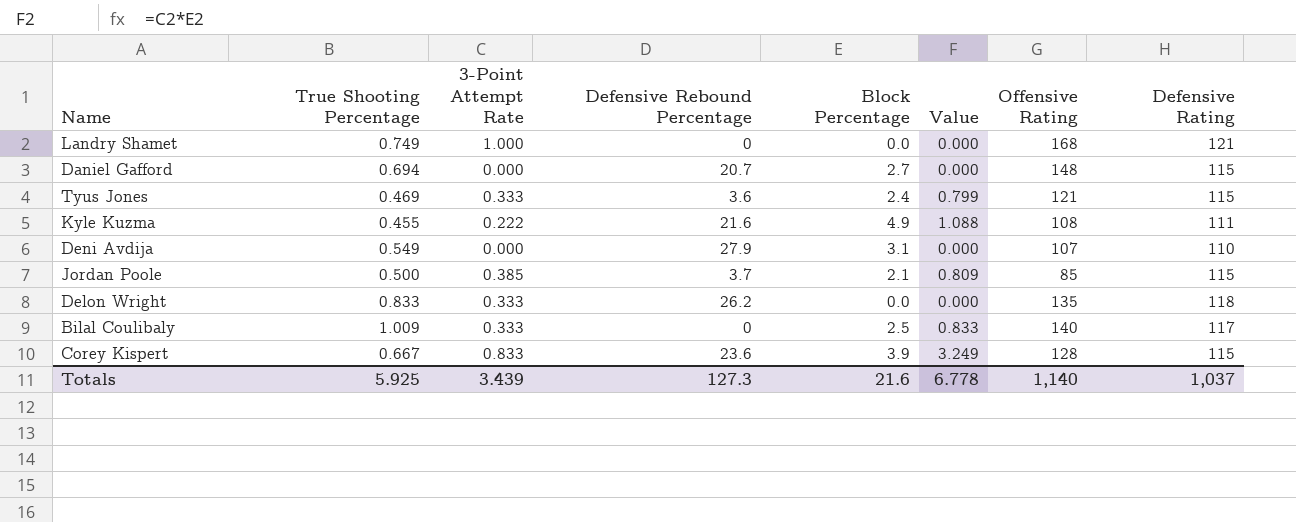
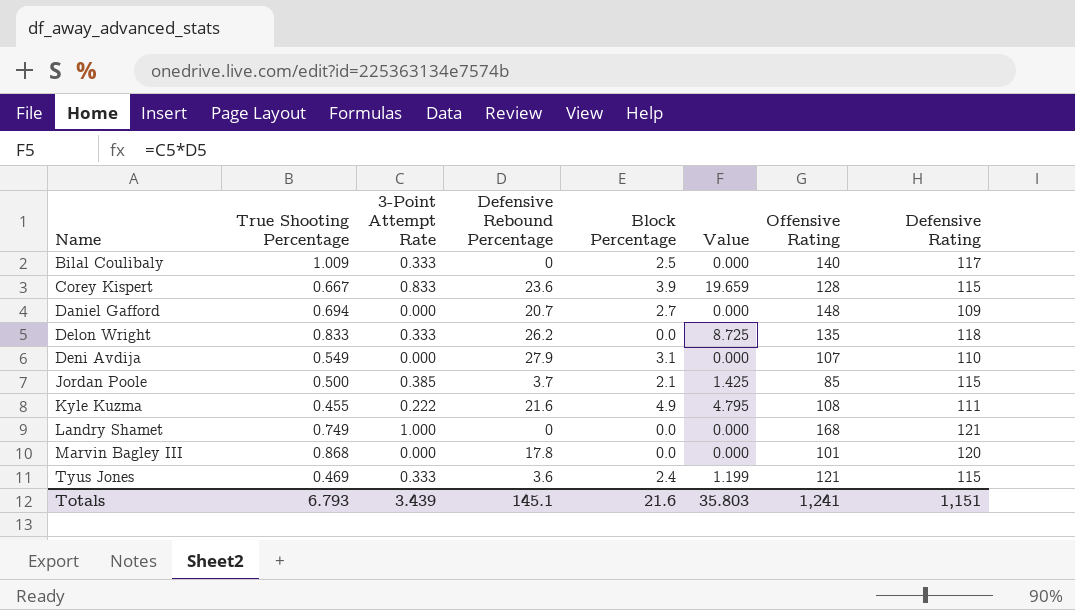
row order: none -> Name ascending
column Value | formula: [3-Point Attempt Rate] * [Block Percentage] -> [3-Point Attempt Rate] * [Defensive Rebound Percentage]
Daniel Gafford | Defensive Rating: 115 -> 109
row Marvin Bagley III: none -> 0.868 | 0.000 | 17.8 | 0.0 | 0.000 | 101 | 120
Totals | True Shooting Percentage: 5.925 -> 6.793
Totals | Defensive Rebound Percentage: 127.3 -> 145.1
Totals | Value: 6.778 -> 35.803
Totals | Offensive Rating: 1,140 -> 1,241
Totals | Defensive Rating: 1,037 -> 1,151

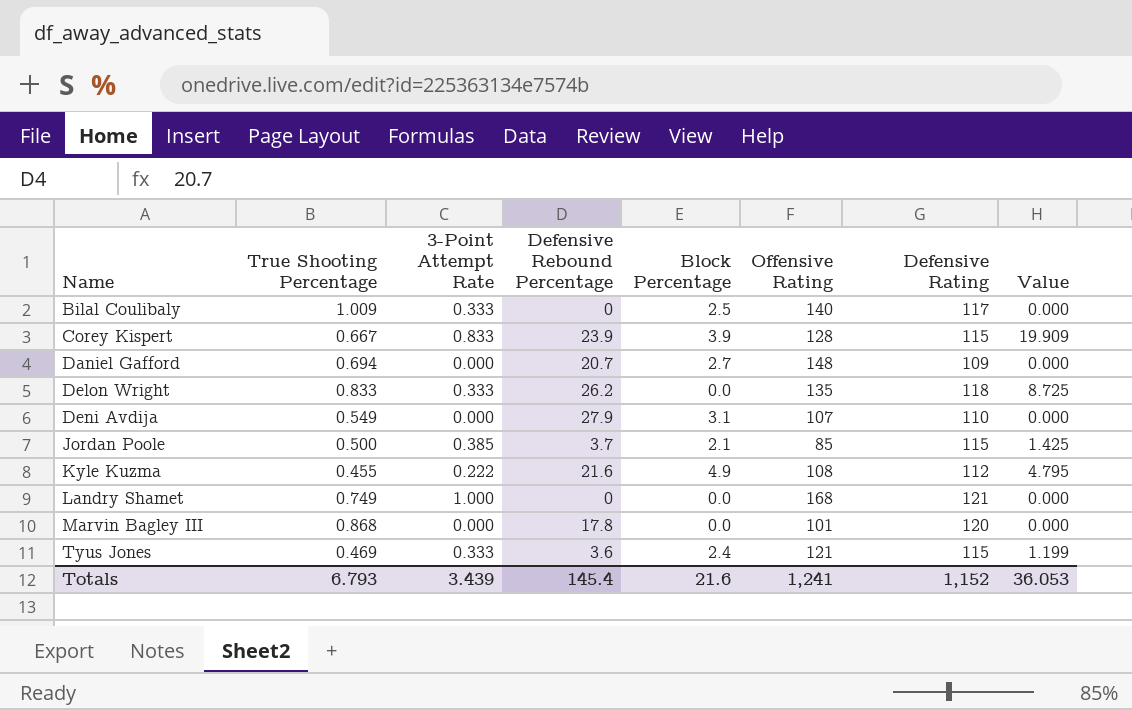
column Value | position: 6 -> 8
Corey Kispert | Defensive Rebound Percentage: 23.6 -> 23.9
Corey Kispert | Value: 19.659 -> 19.909
Kyle Kuzma | Defensive Rating: 111 -> 112
Totals | Defensive Rebound Percentage: 145.1 -> 145.4
Totals | Defensive Rating: 1,151 -> 1,152
Totals | Value: 35.803 -> 36.053

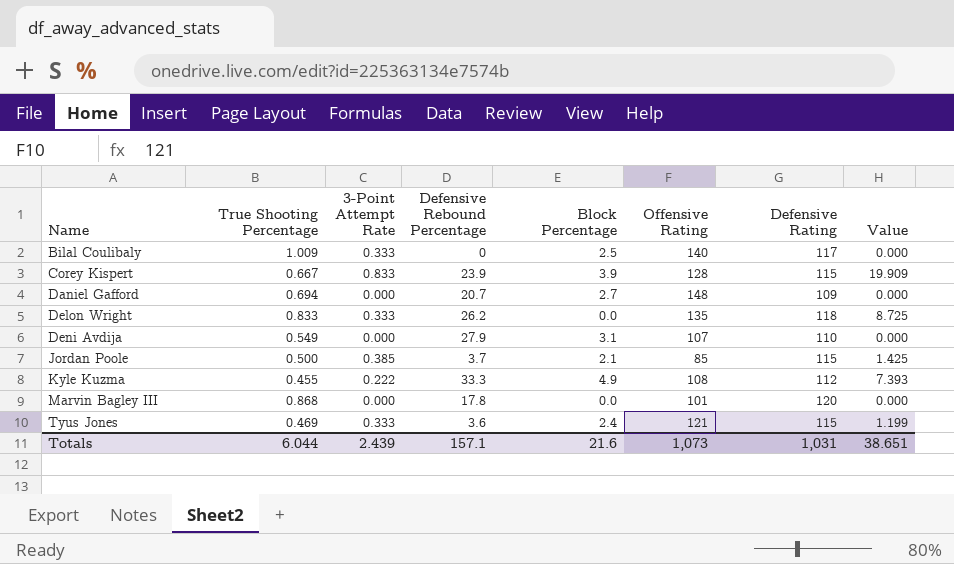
row Landry Shamet: 0.749 | 1.000 | 0 | 0.0 | 168 | 121 | 0.000 -> none
Kyle Kuzma | Defensive Rebound Percentage: 21.6 -> 33.3
Kyle Kuzma | Value: 4.795 -> 7.393
Totals | True Shooting Percentage: 6.793 -> 6.044
Totals | 3-Point Attempt Rate: 3.439 -> 2.439
Totals | Defensive Rebound Percentage: 145.4 -> 157.1
Totals | Offensive Rating: 1,241 -> 1,073
Totals | Defensive Rating: 1,152 -> 1,031
Totals | Value: 36.053 -> 38.651

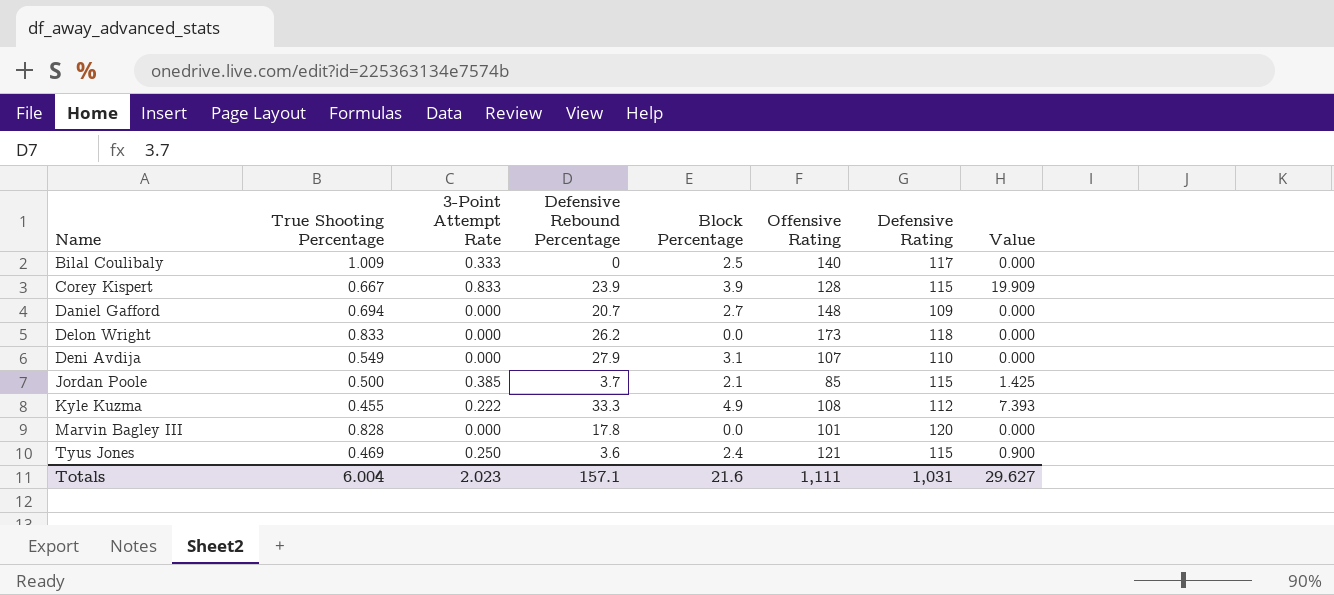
Delon Wright | 3-Point Attempt Rate: 0.333 -> 0.000
Delon Wright | Offensive Rating: 135 -> 173
Delon Wright | Value: 8.725 -> 0.000
Marvin Bagley III | True Shooting Percentage: 0.868 -> 0.828
Tyus Jones | 3-Point Attempt Rate: 0.333 -> 0.250
Tyus Jones | Value: 1.199 -> 0.900
Totals | True Shooting Percentage: 6.044 -> 6.004
Totals | 3-Point Attempt Rate: 2.439 -> 2.023
Totals | Offensive Rating: 1,073 -> 1,111
Totals | Value: 38.651 -> 29.627

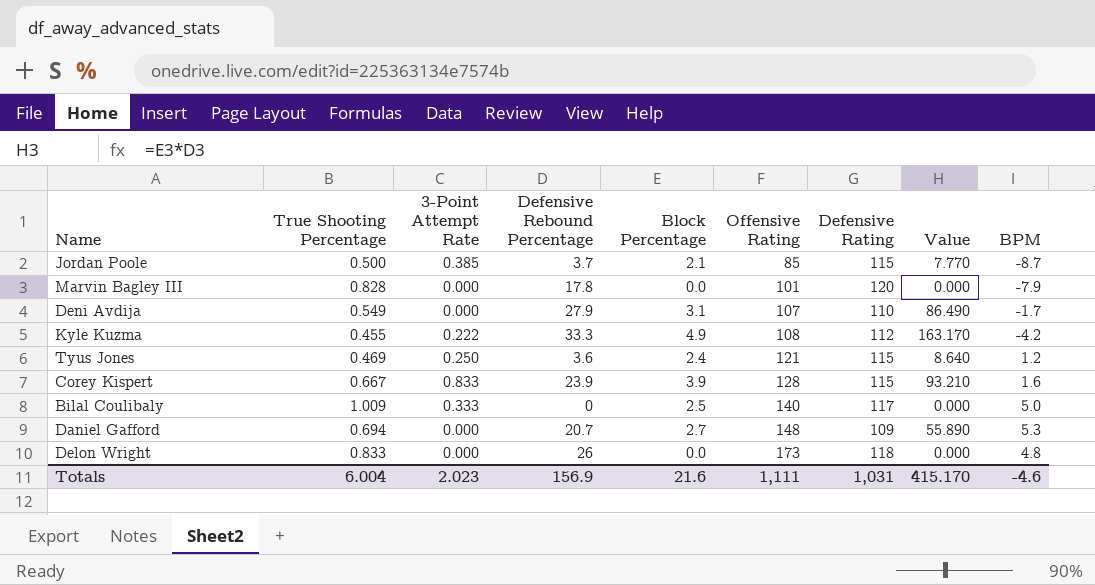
row order: Name ascending -> Offensive Rating ascending
column Value | formula: [3-Point Attempt Rate] * [Defensive Rebound Percentage] -> [Defensive Rebound Percentage] * [Block Percentage]
column BPM | position: none -> 9
Delon Wright | Defensive Rebound Percentage: 26.2 -> 26
Totals | Defensive Rebound Percentage: 157.1 -> 156.9
Totals | Value: 29.627 -> 415.170

